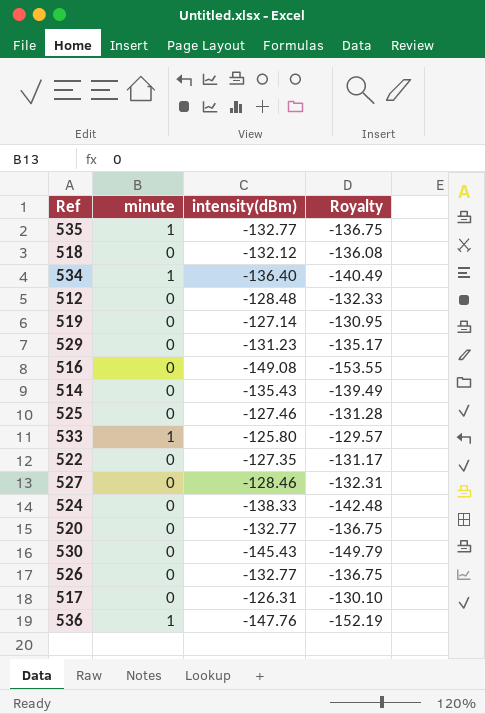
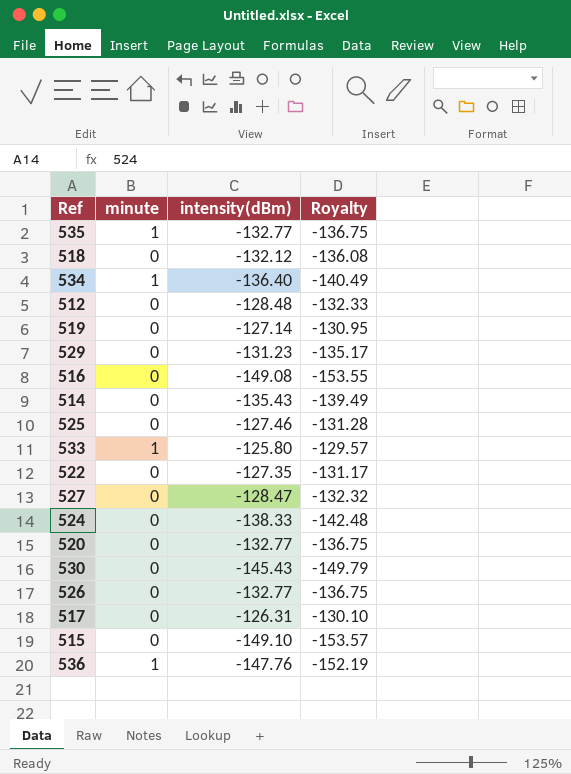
527 | intensity(dBm): -128.46 -> -128.47
527 | Royalty: -132.31 -> -132.32
row 515: none -> 0 | -149.10 | -153.57

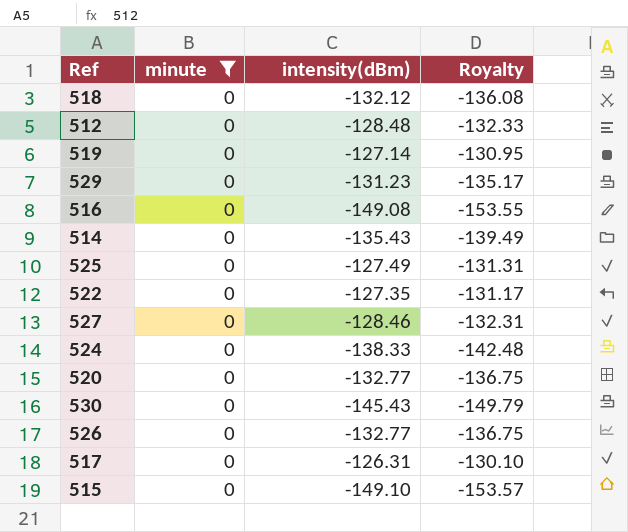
filter: none -> minute = 0
525 | intensity(dBm): -127.46 -> -127.49
525 | Royalty: -131.28 -> -131.31
527 | intensity(dBm): -128.47 -> -128.46
527 | Royalty: -132.32 -> -132.31

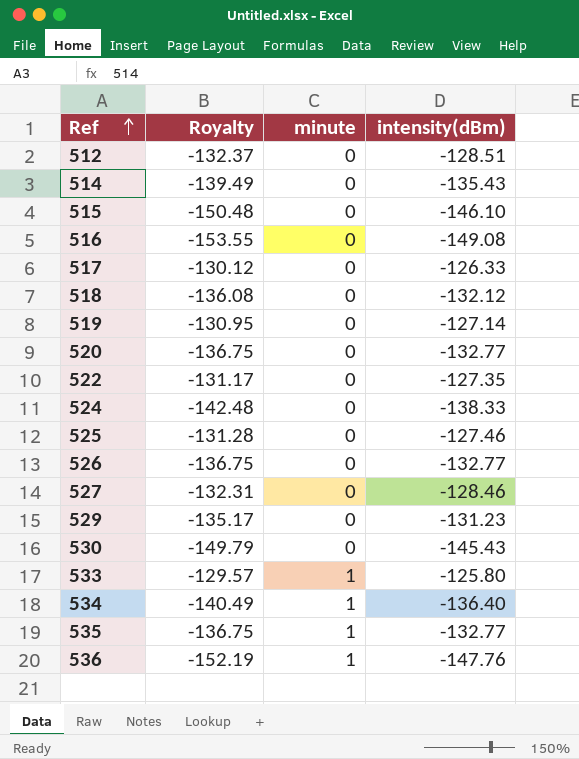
filter: minute = 0 -> none
row order: none -> Ref ascending
column Royalty | position: 4 -> 2
512 | Royalty: -132.33 -> -132.37
512 | intensity(dBm): -128.48 -> -128.51
515 | Royalty: -153.57 -> -150.48
515 | intensity(dBm): -149.10 -> -146.10
517 | Royalty: -130.10 -> -130.12
517 | intensity(dBm): -126.31 -> -126.33
525 | Royalty: -131.31 -> -131.28
525 | intensity(dBm): -127.49 -> -127.46

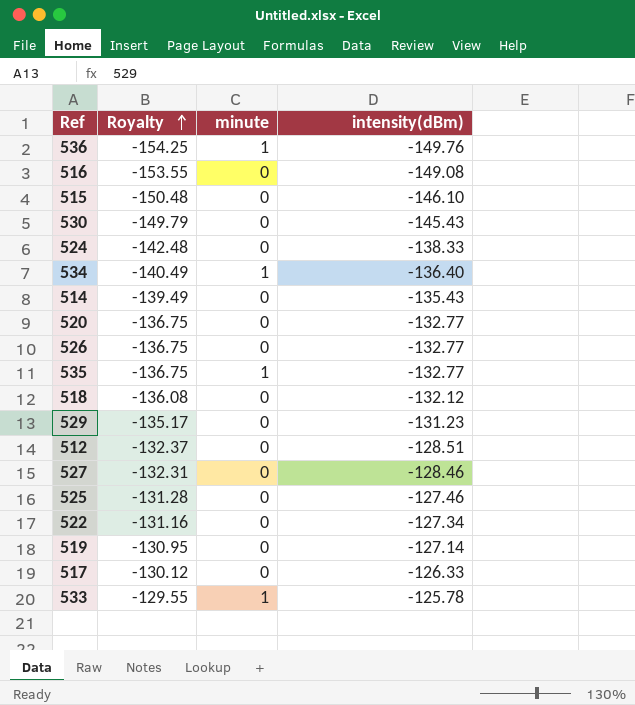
row order: Ref ascending -> Royalty ascending
536 | Royalty: -152.19 -> -154.25
536 | intensity(dBm): -147.76 -> -149.76
522 | Royalty: -131.17 -> -131.16
522 | intensity(dBm): -127.35 -> -127.34
533 | Royalty: -129.57 -> -129.55
533 | intensity(dBm): -125.80 -> -125.78

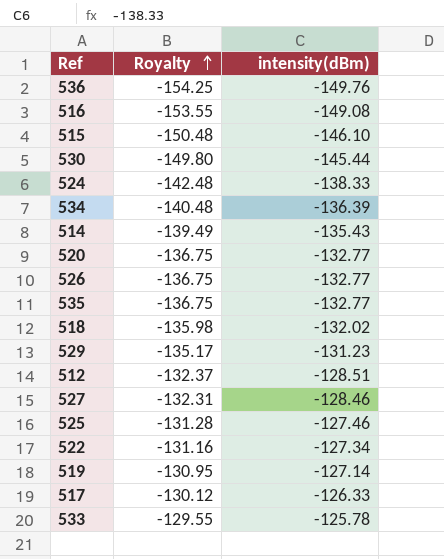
column minute | position: 3 -> none
530 | Royalty: -149.79 -> -149.80
530 | intensity(dBm): -145.43 -> -145.44
534 | Royalty: -140.49 -> -140.48
534 | intensity(dBm): -136.40 -> -136.39
518 | Royalty: -136.08 -> -135.98
518 | intensity(dBm): -132.12 -> -132.02

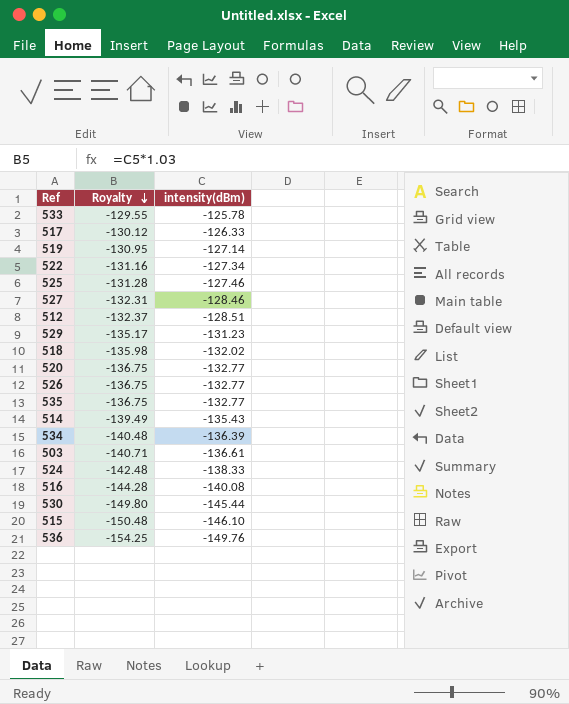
row order: Royalty ascending -> Royalty descending
row 503: none -> -140.71 | -136.61
516 | Royalty: -153.55 -> -144.28
516 | intensity(dBm): -149.08 -> -140.08

